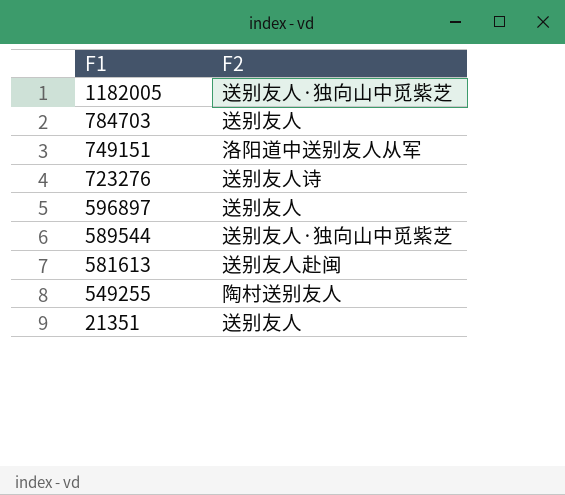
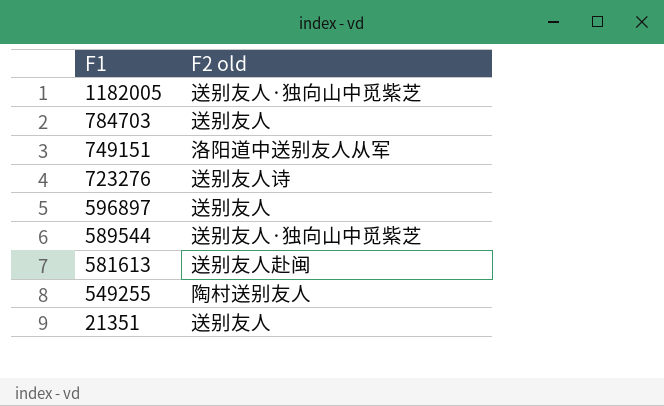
column name: F2 -> F2 old

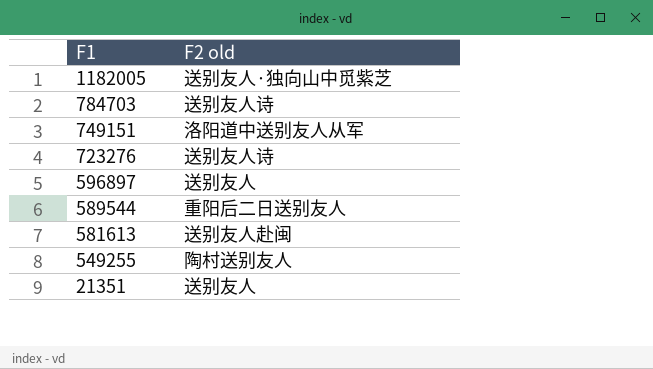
784703 | F2 old: 送别友人 -> 送别友人诗
589544 | F2 old: 送别友人·独向山中觅紫芝 -> 重阳后二日送别友人

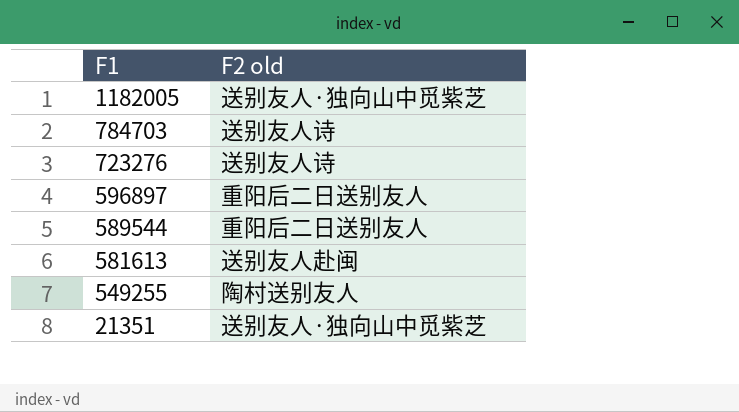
row 749151: 洛阳道中送别友人从军 -> none
596897 | F2 old: 送别友人 -> 重阳后二日送别友人
21351 | F2 old: 送别友人 -> 送别友人·独向山中觅紫芝

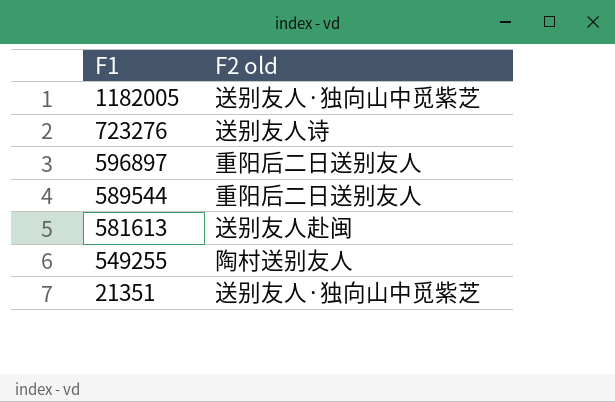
row 784703: 送别友人诗 -> none

